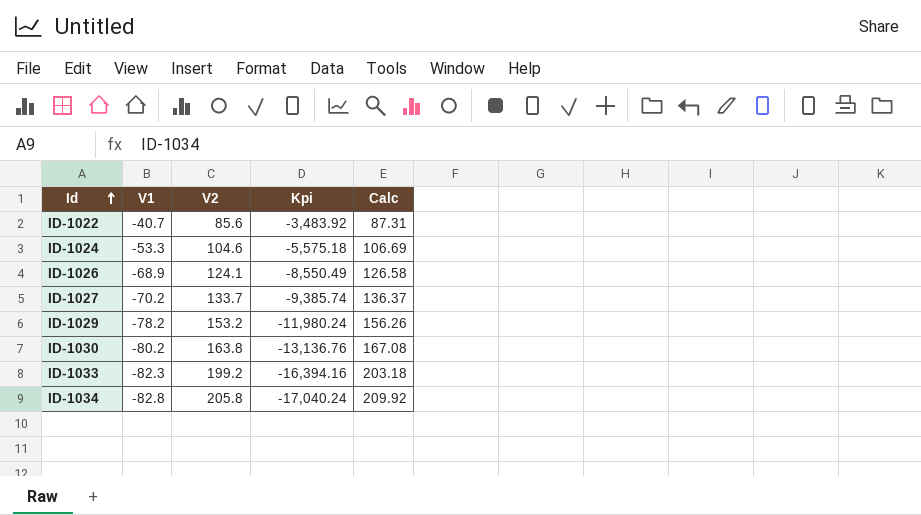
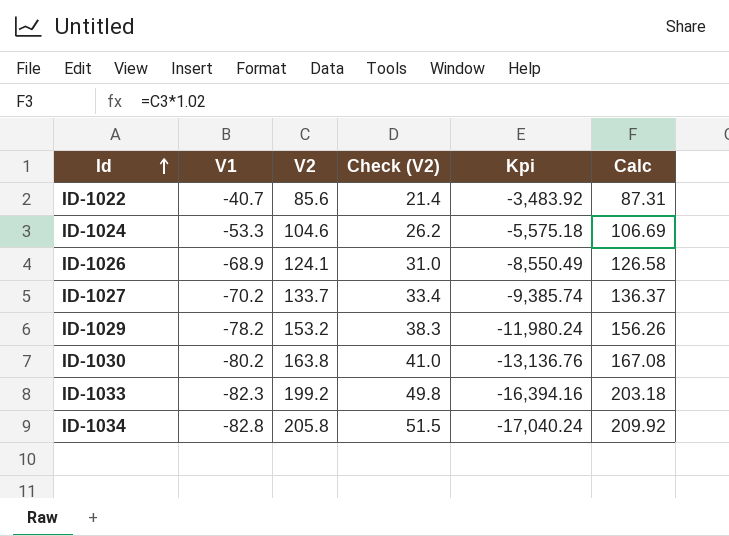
column Check (V2) | formula: none -> [V2] * 0.25

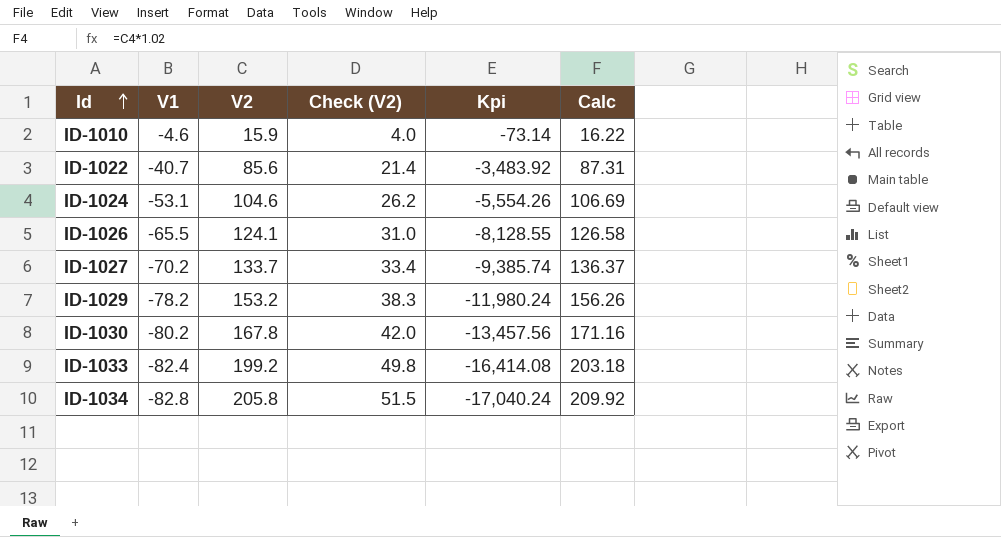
row ID-1010: none -> -4.6 | 15.9 | 4.0 | -73.14 | 16.22
ID-1024 | V1: -53.3 -> -53.1
ID-1024 | Kpi: -5,575.18 -> -5,554.26
ID-1026 | V1: -68.9 -> -65.5
ID-1026 | Kpi: -8,550.49 -> -8,128.55
ID-1030 | V2: 163.8 -> 167.8
ID-1030 | Check (V2): 41.0 -> 42.0
ID-1030 | Kpi: -13,136.76 -> -13,457.56
ID-1030 | Calc: 167.08 -> 171.16
ID-1033 | V1: -82.3 -> -82.4
ID-1033 | Kpi: -16,394.16 -> -16,414.08

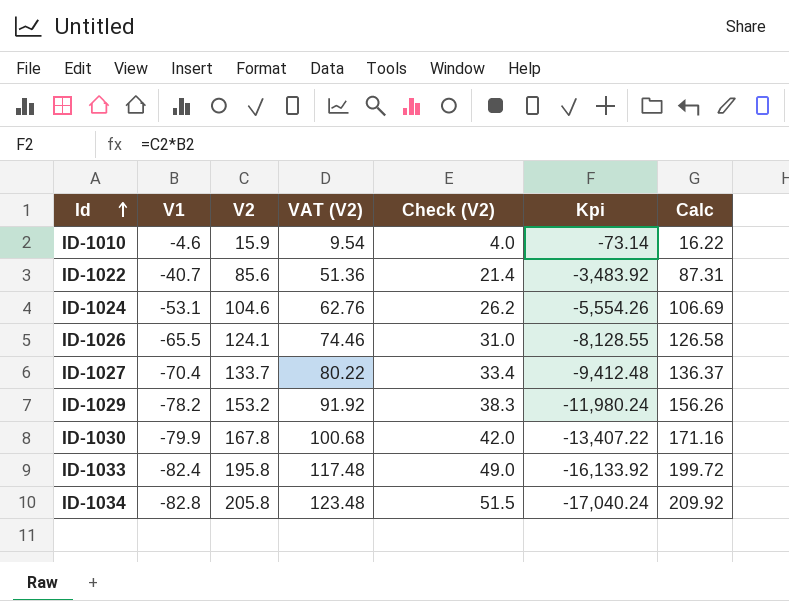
column VAT (V2) | formula: none -> [V2] * 0.6
ID-1027 | V1: -70.2 -> -70.4
ID-1027 | Kpi: -9,385.74 -> -9,412.48
ID-1030 | V1: -80.2 -> -79.9
ID-1030 | Kpi: -13,457.56 -> -13,407.22
ID-1033 | V2: 199.2 -> 195.8
ID-1033 | Check (V2): 49.8 -> 49.0
ID-1033 | Kpi: -16,414.08 -> -16,133.92
ID-1033 | Calc: 203.18 -> 199.72

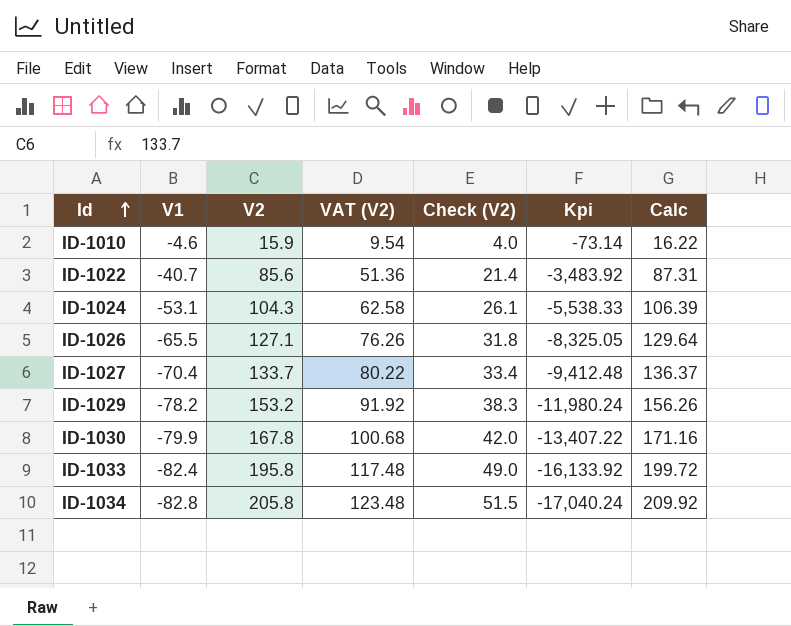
ID-1024 | V2: 104.6 -> 104.3
ID-1024 | VAT (V2): 62.76 -> 62.58
ID-1024 | Check (V2): 26.2 -> 26.1
ID-1024 | Kpi: -5,554.26 -> -5,538.33
ID-1024 | Calc: 106.69 -> 106.39
ID-1026 | V2: 124.1 -> 127.1
ID-1026 | VAT (V2): 74.46 -> 76.26
ID-1026 | Check (V2): 31.0 -> 31.8
ID-1026 | Kpi: -8,128.55 -> -8,325.05
ID-1026 | Calc: 126.58 -> 129.64

